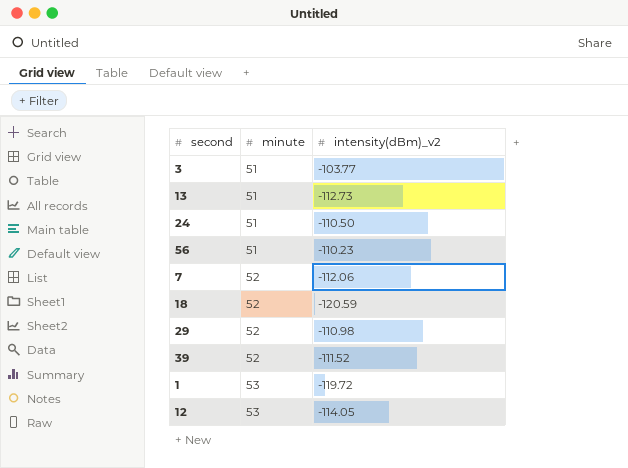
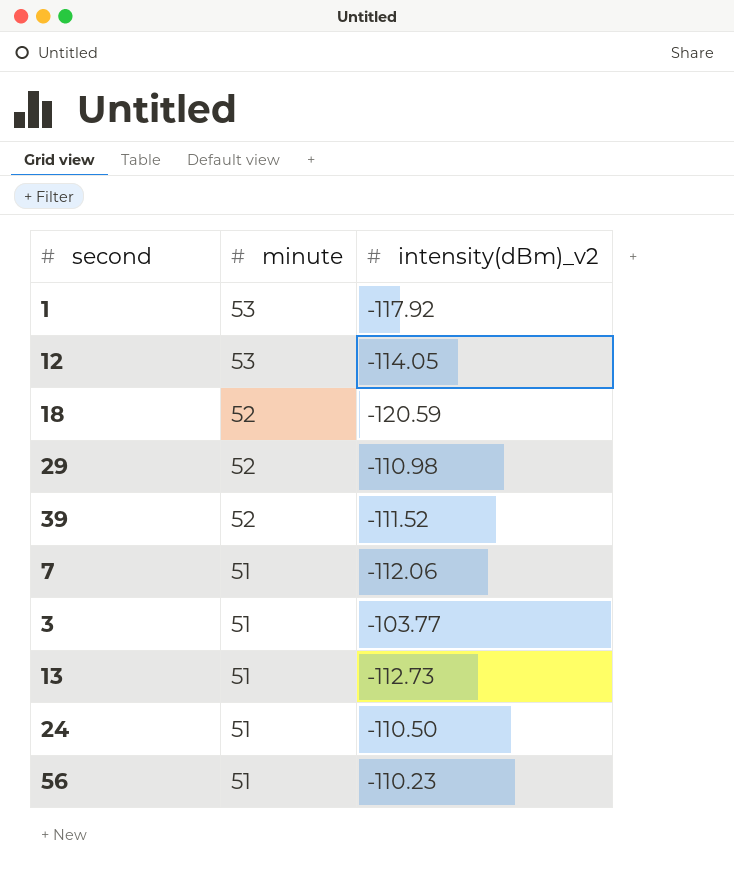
row order: minute ascending -> minute descending
1 | intensity(dBm)_v2: -119.72 -> -117.92
7 | minute: 52 -> 51

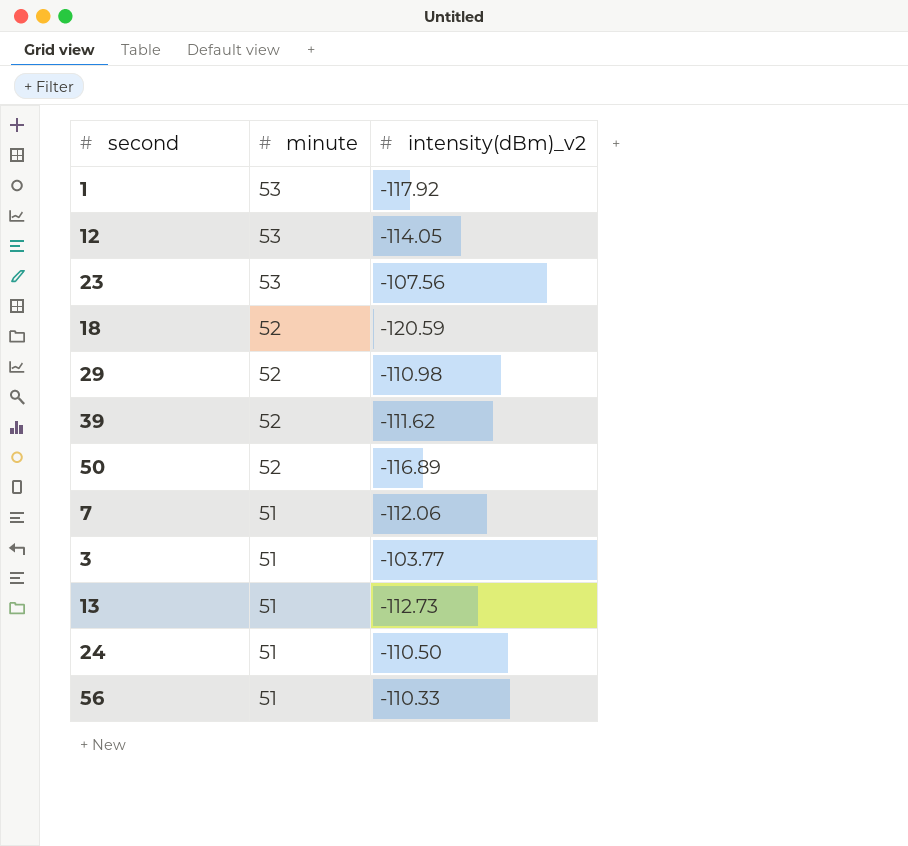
row 23: none -> 53 | -107.56
39 | intensity(dBm)_v2: -111.52 -> -111.62
row 50: none -> 52 | -116.89
56 | intensity(dBm)_v2: -110.23 -> -110.33

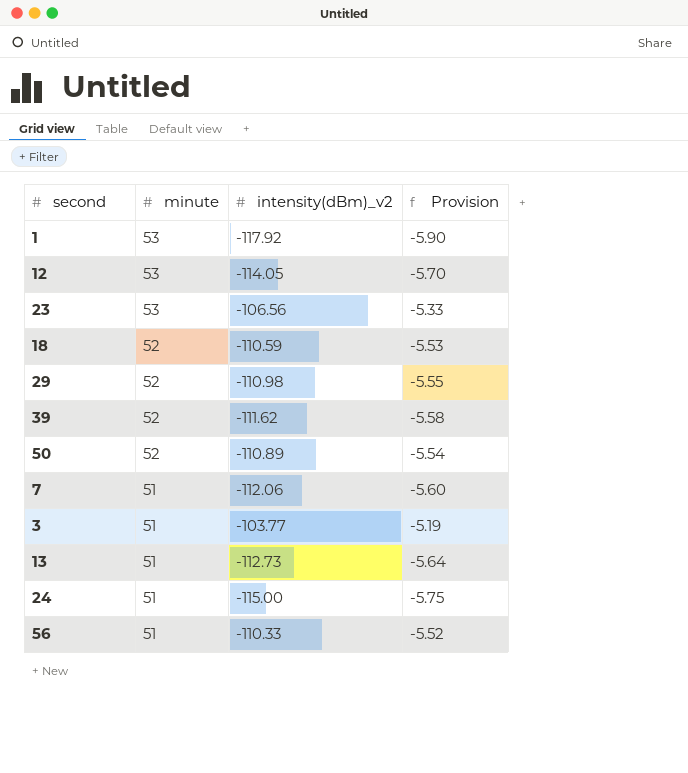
column Provision | formula: none -> [intensity(dBm)_v2] * 0.05
23 | intensity(dBm)_v2: -107.56 -> -106.56
18 | intensity(dBm)_v2: -120.59 -> -110.59
50 | intensity(dBm)_v2: -116.89 -> -110.89
24 | intensity(dBm)_v2: -110.50 -> -115.00

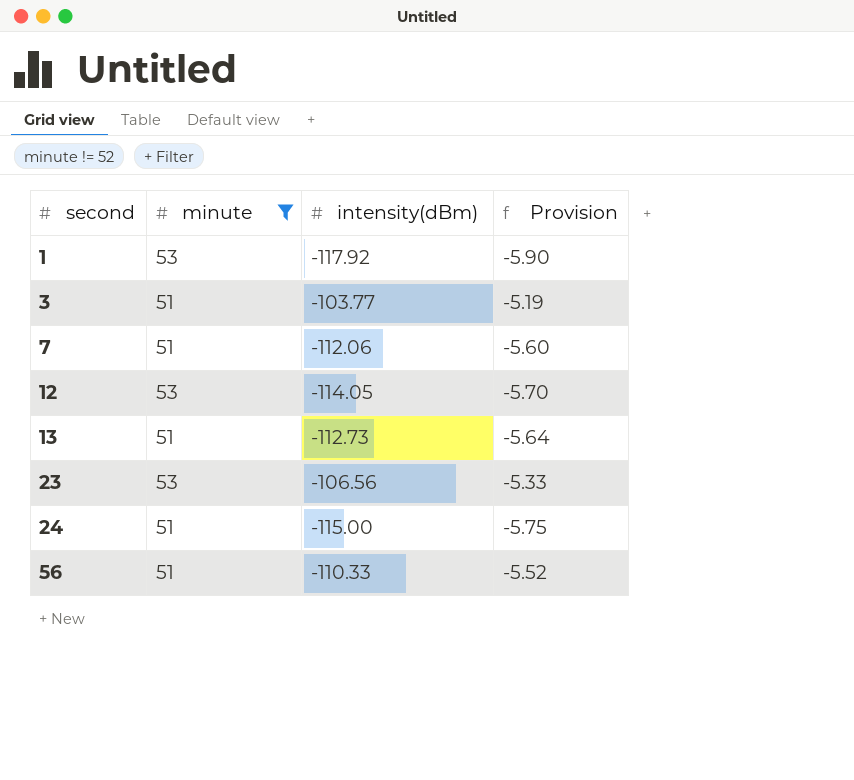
filter: none -> minute != 52
row order: minute descending -> second ascending
column name: intensity(dBm)_v2 -> intensity(dBm)

